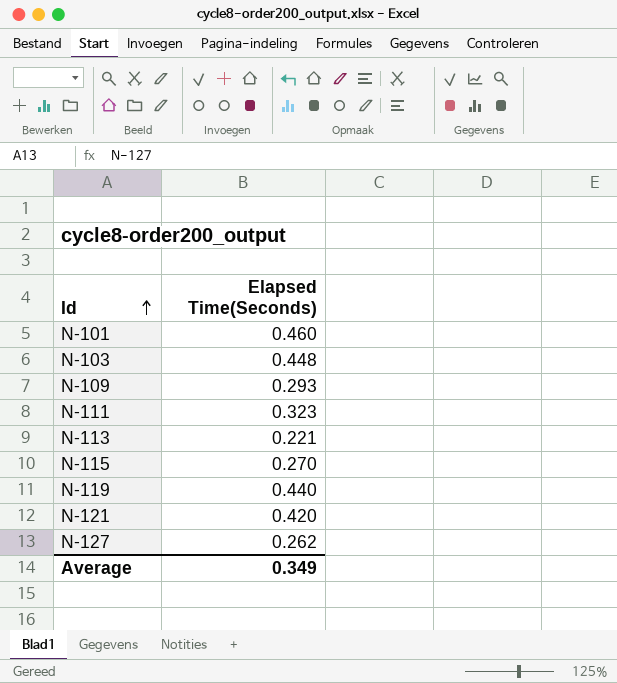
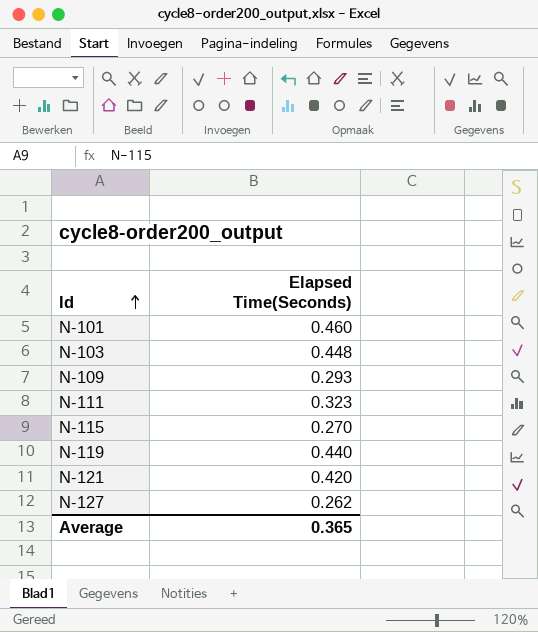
row N-113: 0.221 -> none
Average | Elapsed Time(Seconds): 0.349 -> 0.365

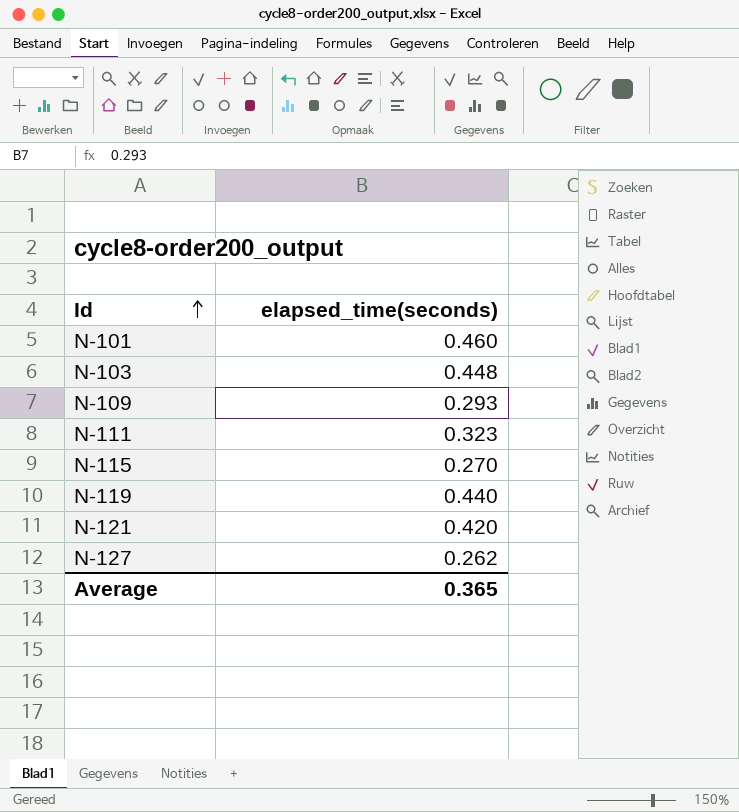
column name: Elapsed Time(Seconds) -> elapsed_time(seconds)

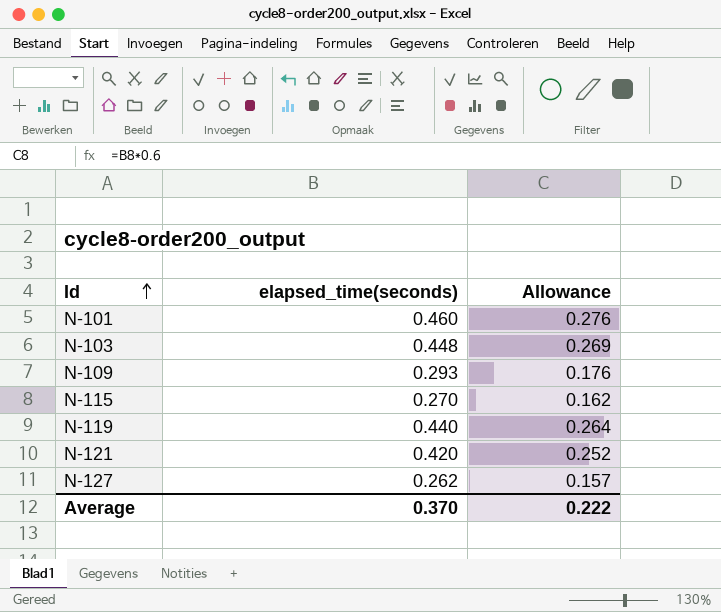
column Allowance | formula: none -> [elapsed_time(seconds)] * 0.6
row N-111: 0.323 -> none
Average | elapsed_time(seconds): 0.365 -> 0.370

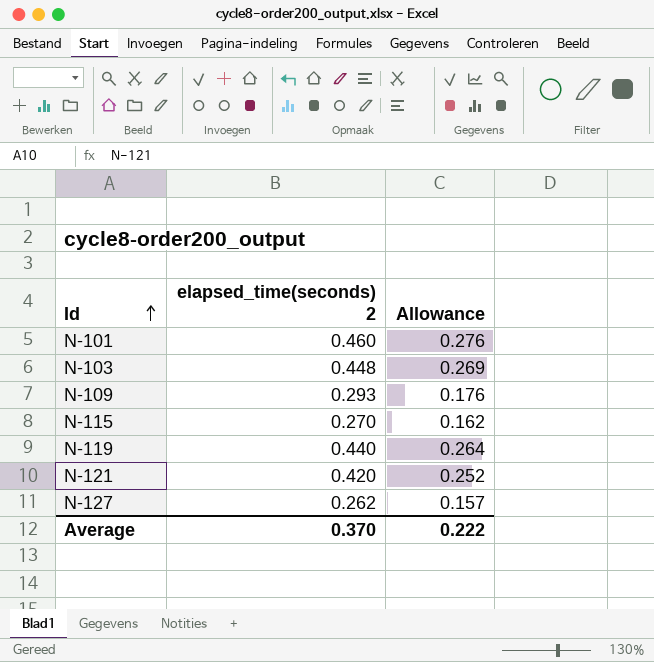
column name: elapsed_time(seconds) -> elapsed_time(seconds) 2

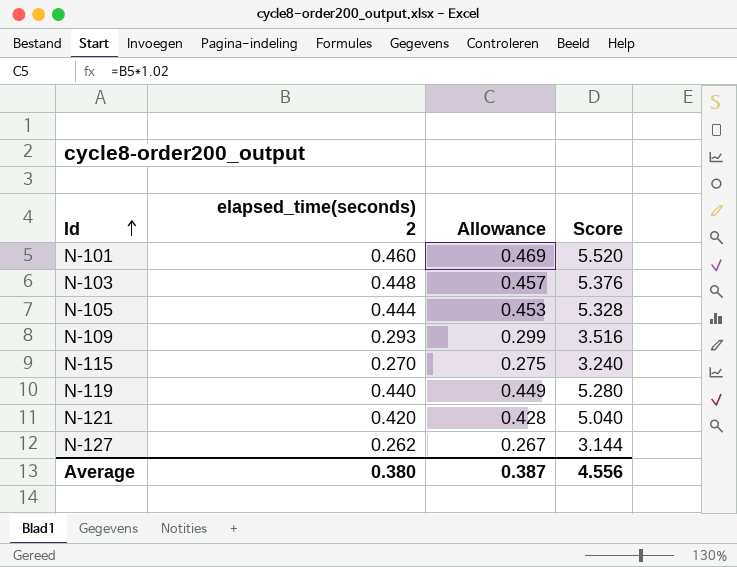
column Allowance | formula: [elapsed_time(seconds) 2] * 0.6 -> [elapsed_time(seconds) 2] * 1.02
column Score | formula: none -> [elapsed_time(seconds) 2] * 12
row N-105: none -> 0.444 | 0.453 | 5.328
Average | elapsed_time(seconds) 2: 0.370 -> 0.380
Average | Allowance: 0.222 -> 0.387

